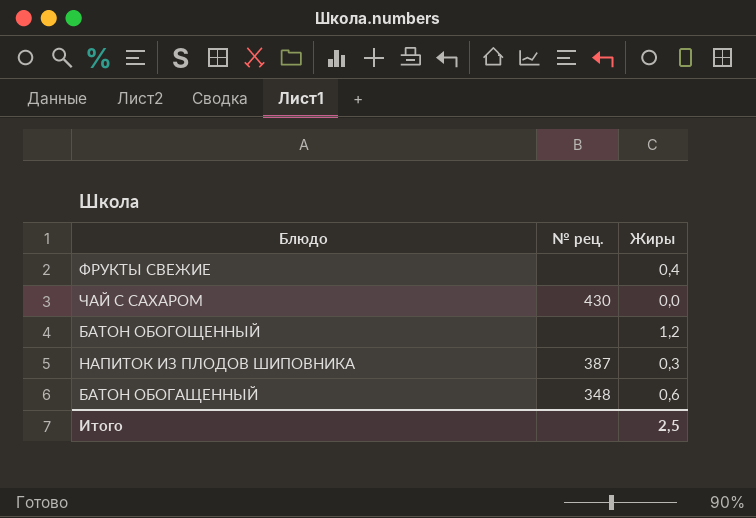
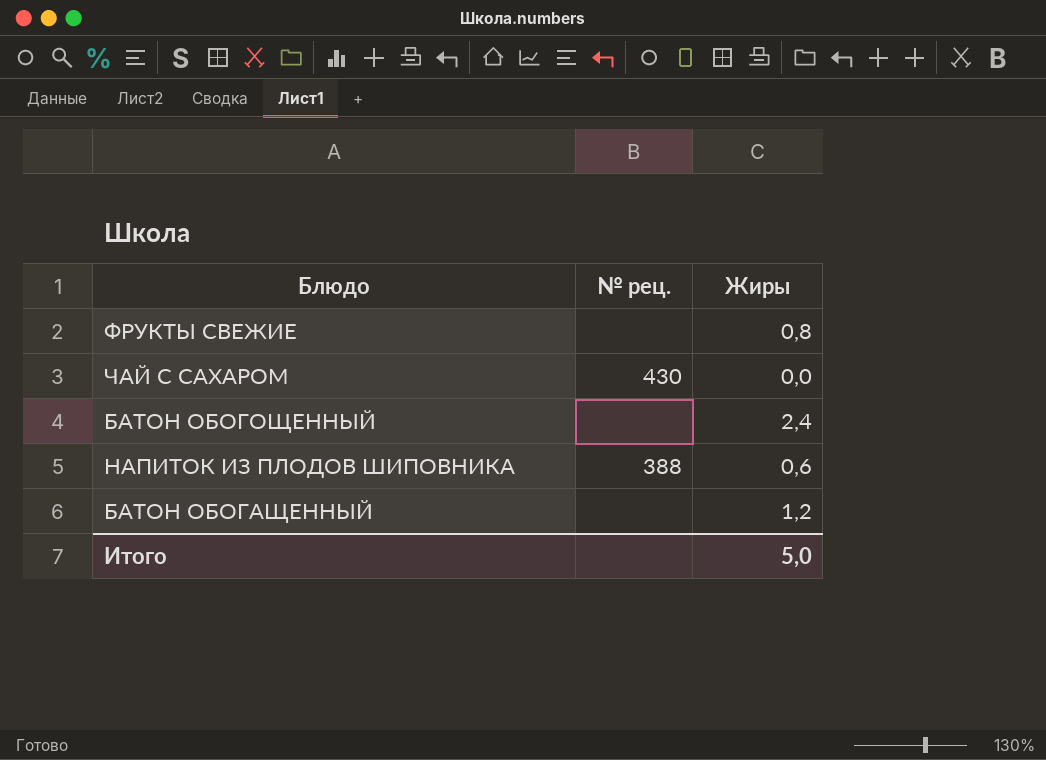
ФРУКТЫ СВЕЖИЕ | Жиры: 0,4 -> 0,8
БАТОН ОБОГОЩЕННЫЙ | Жиры: 1,2 -> 2,4
НАПИТОК ИЗ ПЛОДОВ ШИПОВНИКА | № рец.: 387 -> 388
НАПИТОК ИЗ ПЛОДОВ ШИПОВНИКА | Жиры: 0,3 -> 0,6
БАТОН ОБОГАЩЕННЫЙ | № рец.: 348 -> none
БАТОН ОБОГАЩЕННЫЙ | Жиры: 0,6 -> 1,2
Итого | Жиры: 2,5 -> 5,0

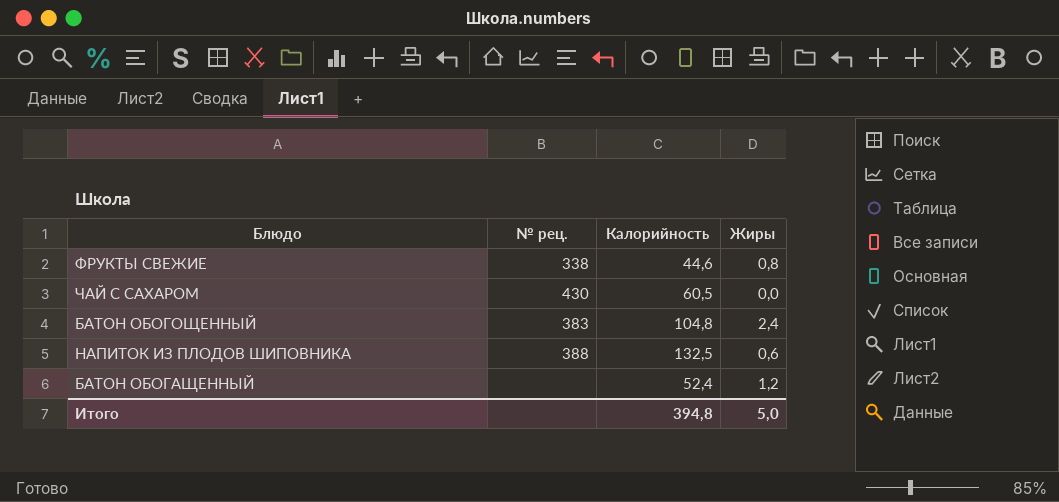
column Калорийность | position: none -> 3
ФРУКТЫ СВЕЖИЕ | № рец.: none -> 338
БАТОН ОБОГОЩЕННЫЙ | № рец.: none -> 383

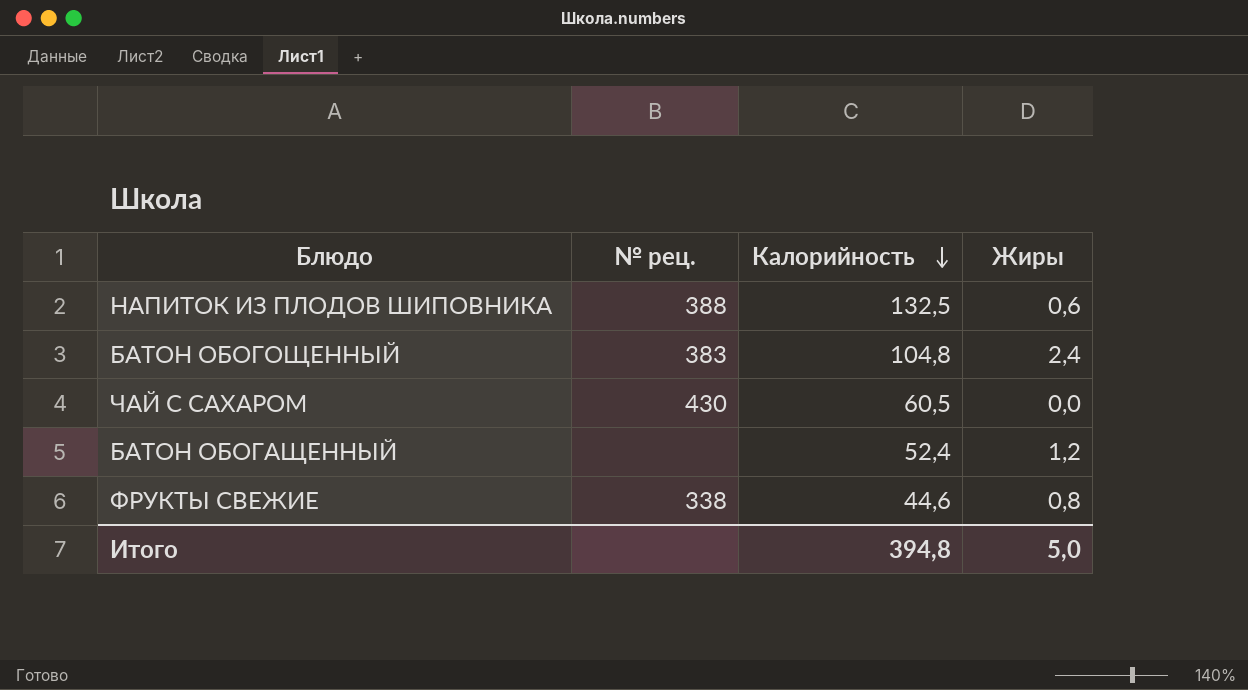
row order: none -> Калорийность descending

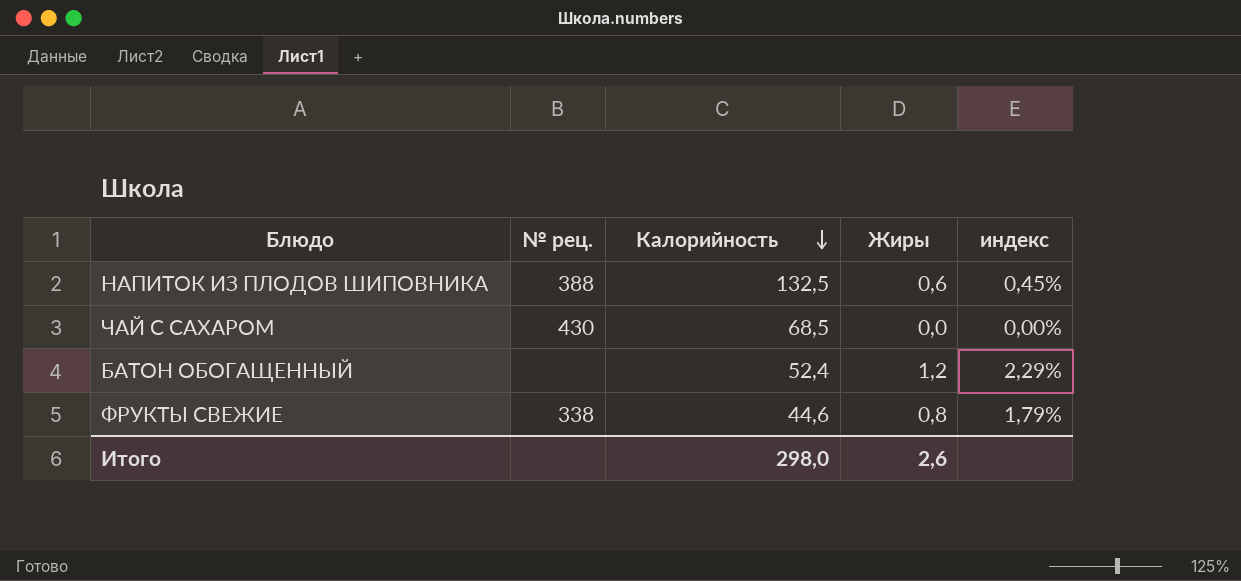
column индекс | formula: none -> [Жиры] / [Калорийность]
row БАТОН ОБОГОЩЕННЫЙ: 383 | 104,8 | 2,4 -> none
ЧАЙ С САХАРОМ | Калорийность: 60,5 -> 68,5
Итого | Калорийность: 394,8 -> 298,0
Итого | Жиры: 5,0 -> 2,6

